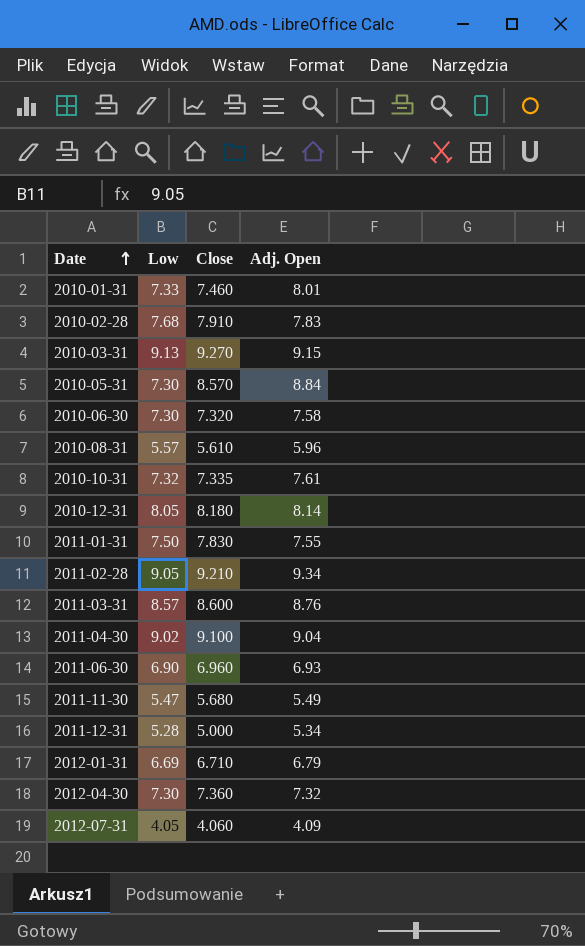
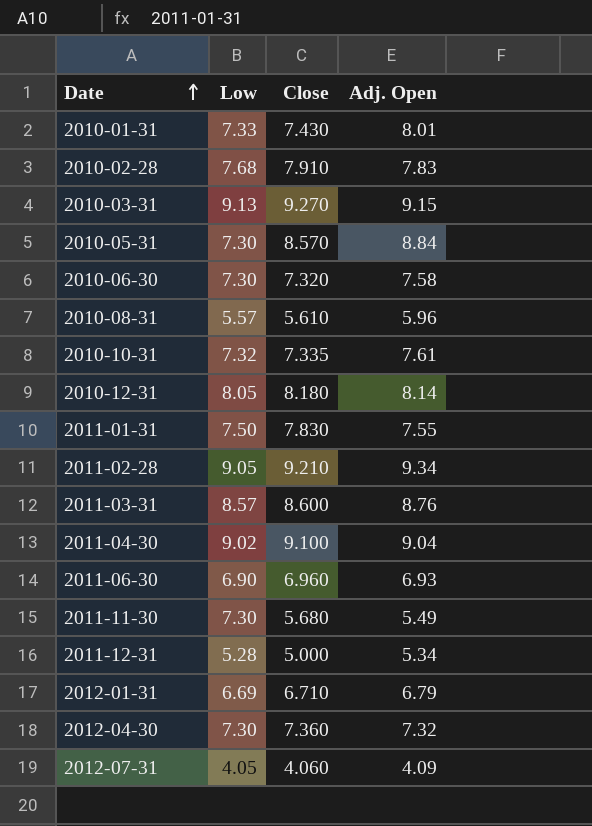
2010-01-31 | Close: 7.460 -> 7.430
2011-11-30 | Low: 5.47 -> 7.30

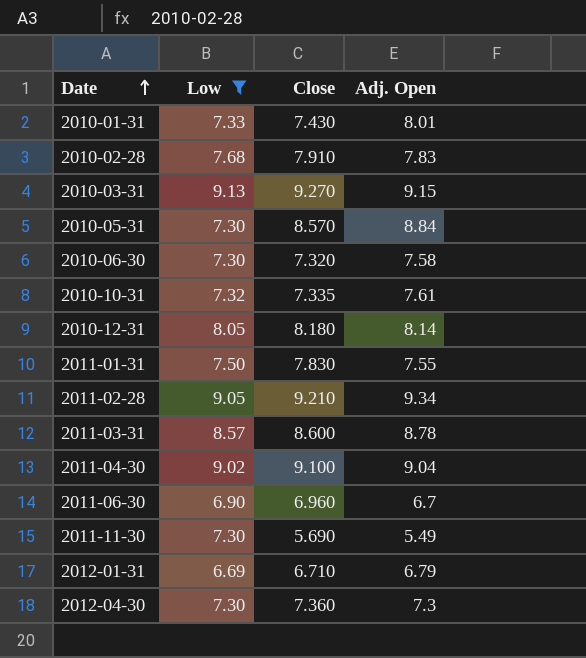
filter: none -> Low >= 6.69
2011-03-31 | Adj. Open: 8.76 -> 8.78
2011-06-30 | Adj. Open: 6.93 -> 6.7
2011-11-30 | Close: 5.680 -> 5.690
2012-04-30 | Adj. Open: 7.32 -> 7.3

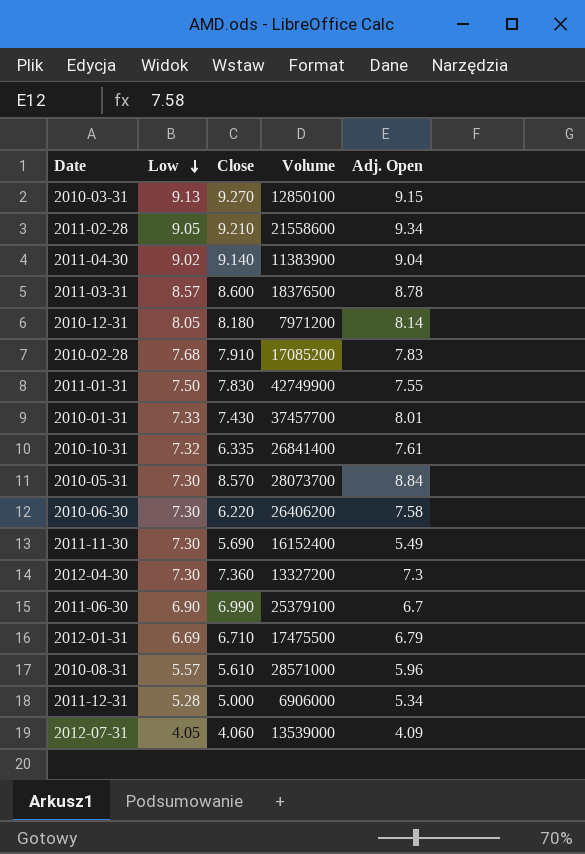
filter: Low >= 6.69 -> none
row order: Date ascending -> Low descending
column Volume | position: none -> 4
2011-04-30 | Close: 9.100 -> 9.140
2010-10-31 | Close: 7.335 -> 6.335
2010-06-30 | Close: 7.320 -> 6.220
2011-06-30 | Close: 6.960 -> 6.990

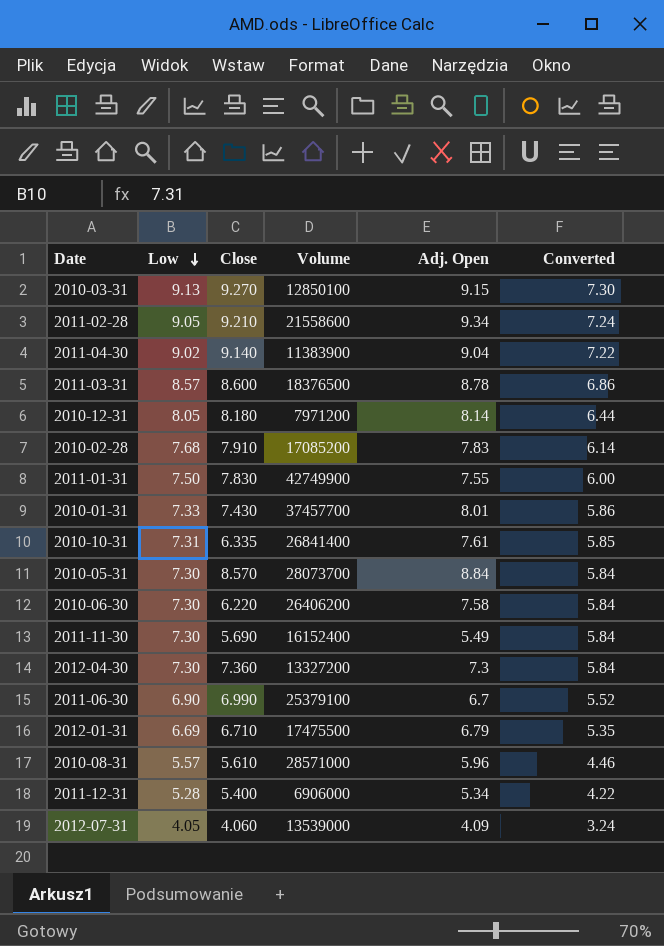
column Converted | formula: none -> [Low] * 0.8
2010-10-31 | Low: 7.32 -> 7.31
2011-12-31 | Close: 5.000 -> 5.400

